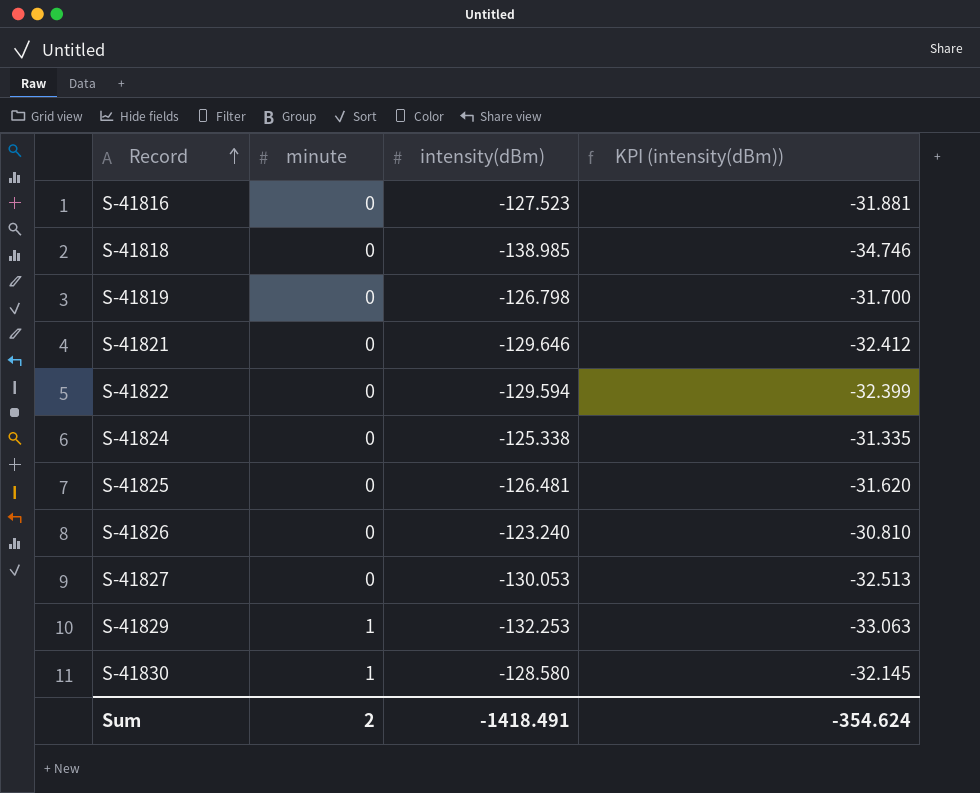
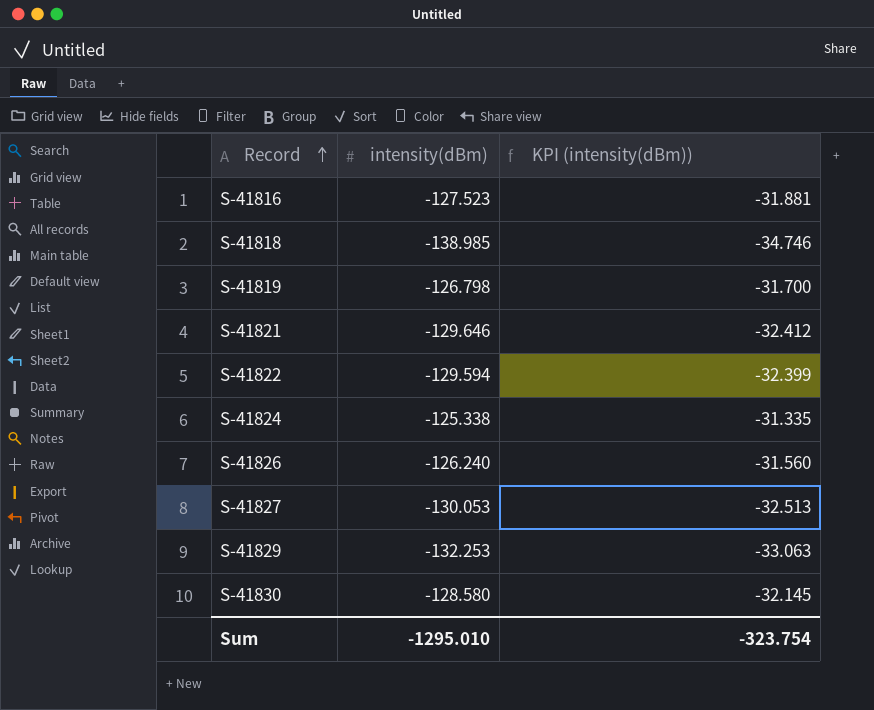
column minute | position: 2 -> none
row S-41825: 0 | -126.481 | -31.620 -> none
S-41826 | intensity(dBm): -123.240 -> -126.240
S-41826 | KPI (intensity(dBm)): -30.810 -> -31.560
Sum | intensity(dBm): -1418.491 -> -1295.010
Sum | KPI (intensity(dBm)): -354.624 -> -323.754

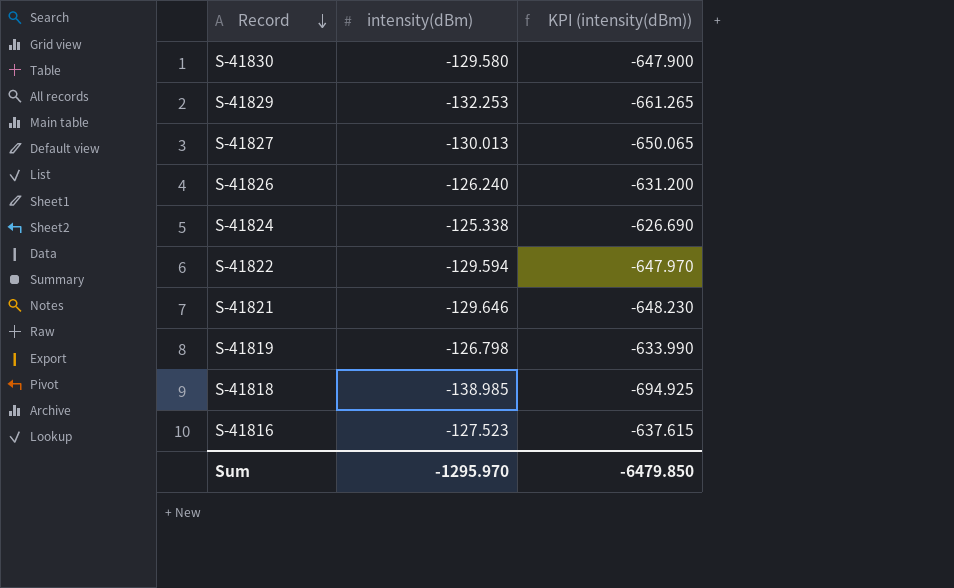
row order: Record ascending -> Record descending
column KPI (intensity(dBm)) | formula: [intensity(dBm)] * 0.25 -> [intensity(dBm)] * 5
S-41830 | intensity(dBm): -128.580 -> -129.580
S-41827 | intensity(dBm): -130.053 -> -130.013
Sum | intensity(dBm): -1295.010 -> -1295.970
Sum | KPI (intensity(dBm)): -323.754 -> -6479.850

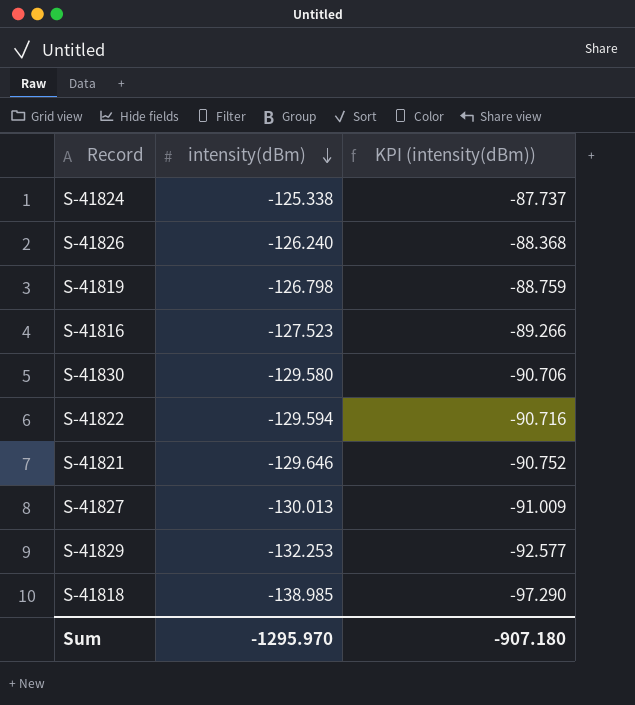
row order: Record descending -> intensity(dBm) descending
column KPI (intensity(dBm)) | formula: [intensity(dBm)] * 5 -> [intensity(dBm)] * 0.7
Sum | KPI (intensity(dBm)): -6479.850 -> -907.180

